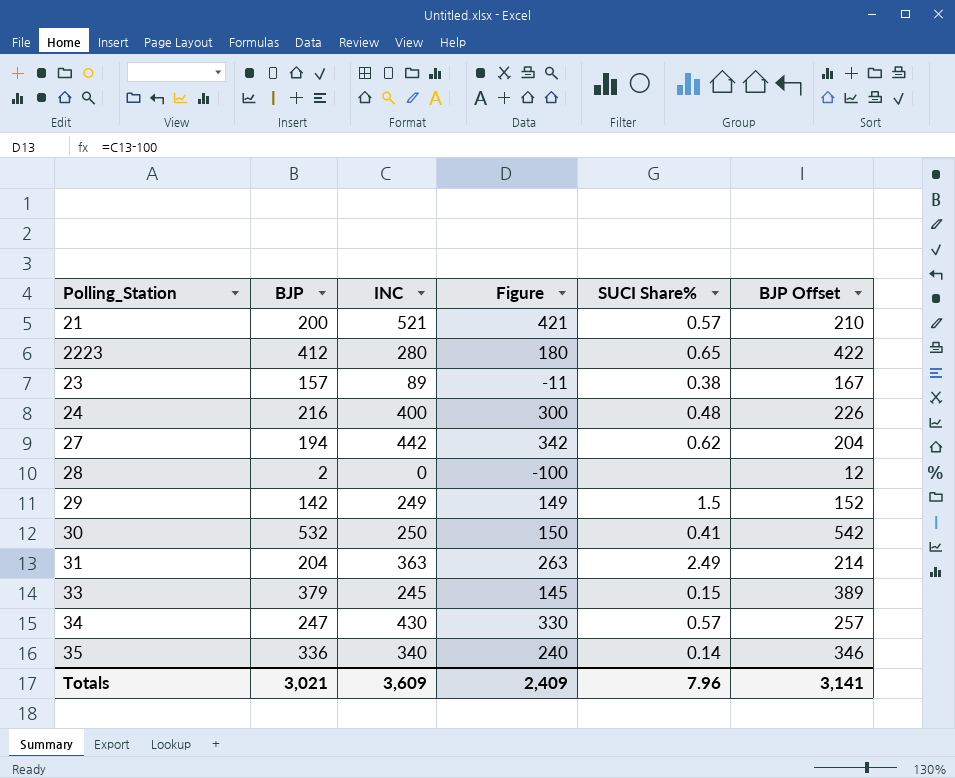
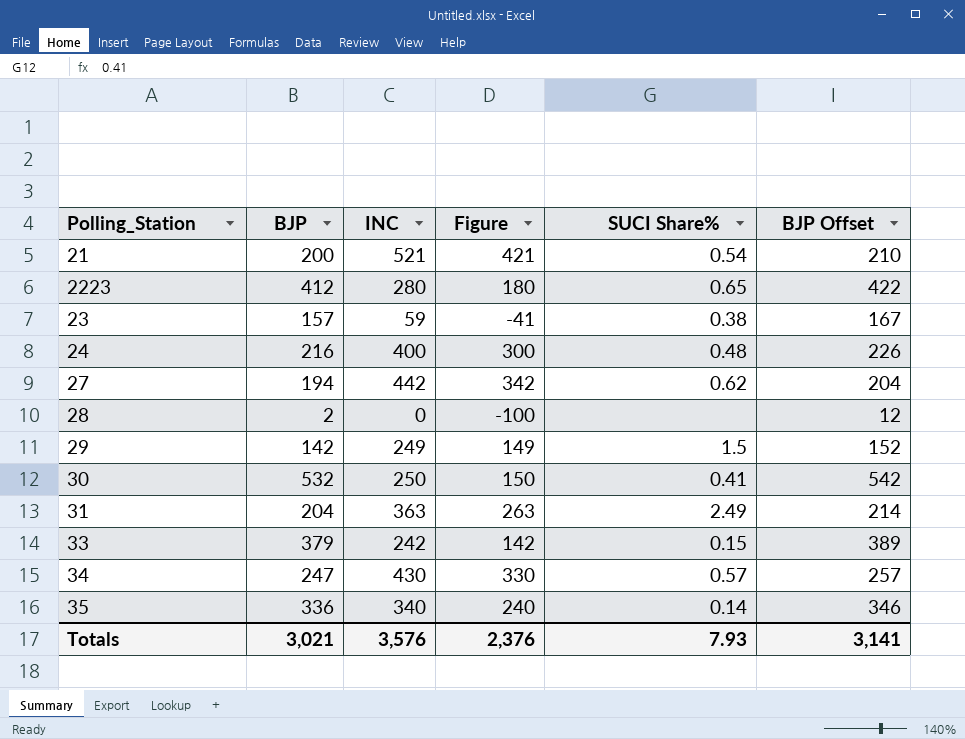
21 | SUCI Share%: 0.57 -> 0.54
23 | INC: 89 -> 59
23 | Figure: -11 -> -41
33 | INC: 245 -> 242
33 | Figure: 145 -> 142
Totals | INC: 3,609 -> 3,576
Totals | Figure: 2,409 -> 2,376
Totals | SUCI Share%: 7.96 -> 7.93

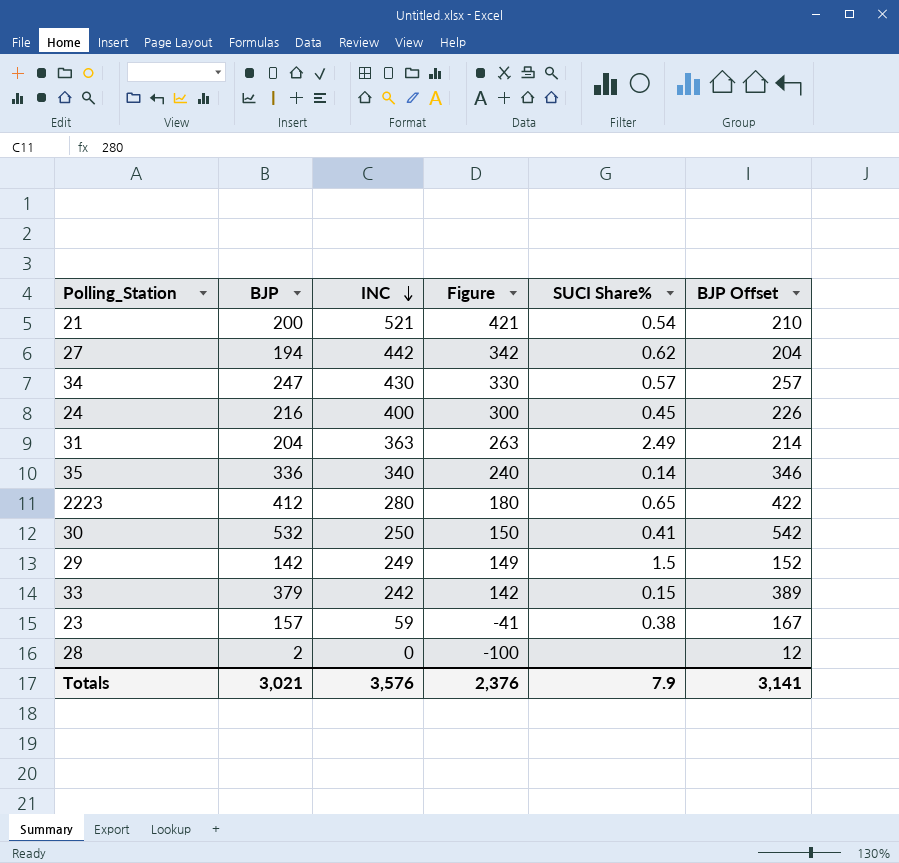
row order: none -> INC descending
24 | SUCI Share%: 0.48 -> 0.45
Totals | SUCI Share%: 7.93 -> 7.9

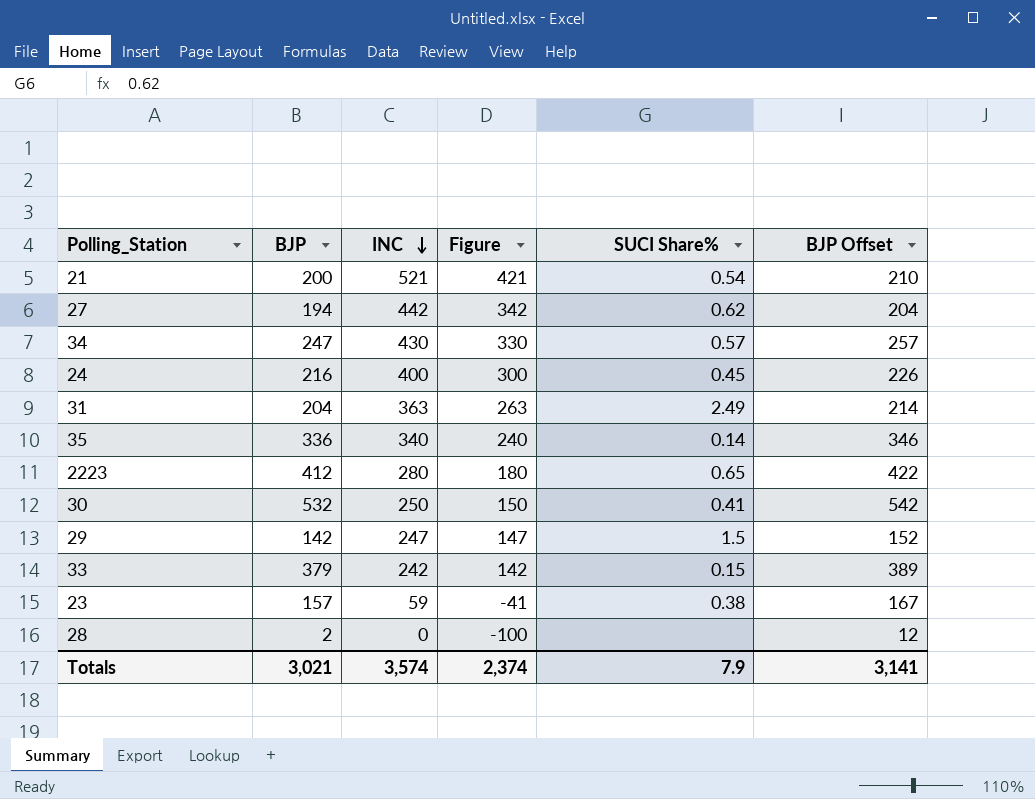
29 | INC: 249 -> 247
29 | Figure: 149 -> 147
Totals | INC: 3,576 -> 3,574
Totals | Figure: 2,376 -> 2,374

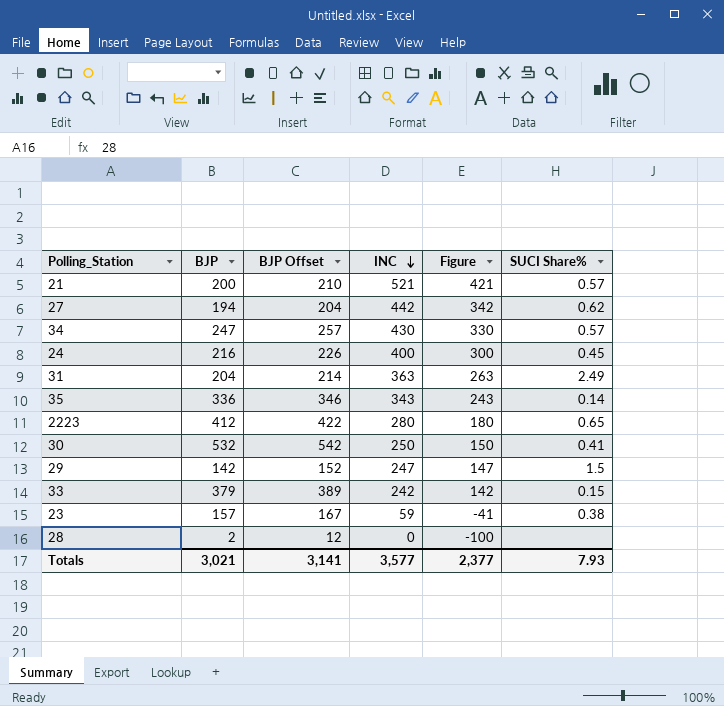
column BJP Offset | position: 6 -> 3
21 | SUCI Share%: 0.54 -> 0.57
35 | INC: 340 -> 343
35 | Figure: 240 -> 243
Totals | INC: 3,574 -> 3,577
Totals | Figure: 2,374 -> 2,377
Totals | SUCI Share%: 7.9 -> 7.93

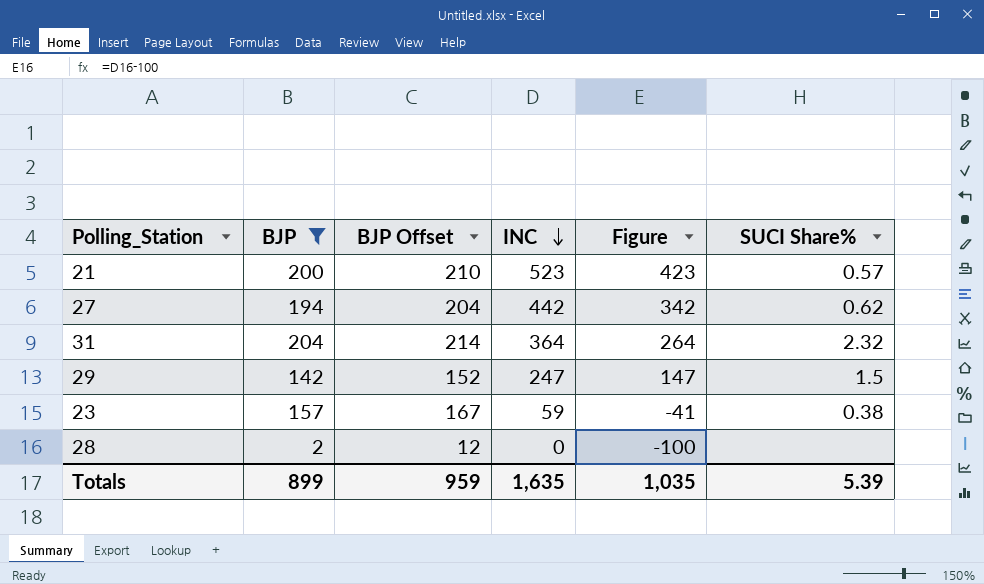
filter: none -> BJP <= 204
21 | INC: 521 -> 523
21 | Figure: 421 -> 423
31 | INC: 363 -> 364
31 | Figure: 263 -> 264
31 | SUCI Share%: 2.49 -> 2.32
Totals | BJP: 3,021 -> 899
Totals | BJP Offset: 3,141 -> 959
Totals | INC: 3,577 -> 1,635
Totals | Figure: 2,377 -> 1,035
Totals | SUCI Share%: 7.93 -> 5.39

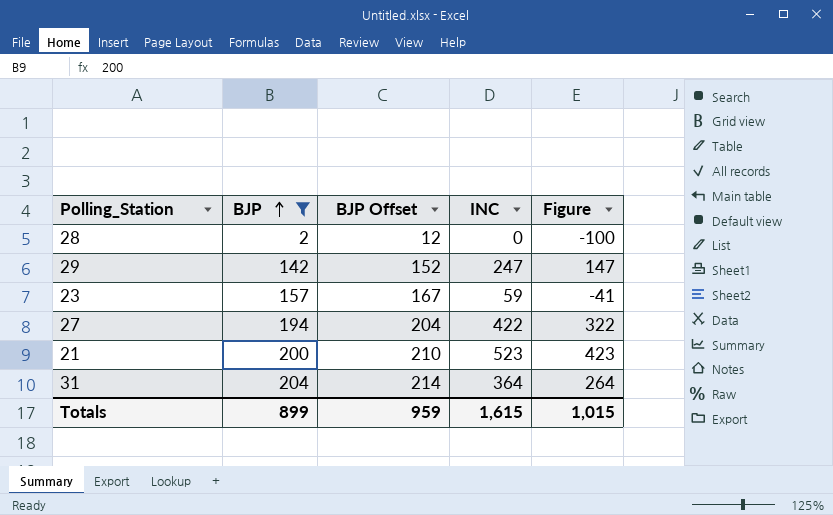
row order: INC descending -> BJP ascending
column SUCI Share% | position: 6 -> none
27 | INC: 442 -> 422
27 | Figure: 342 -> 322
Totals | INC: 1,635 -> 1,615
Totals | Figure: 1,035 -> 1,015

